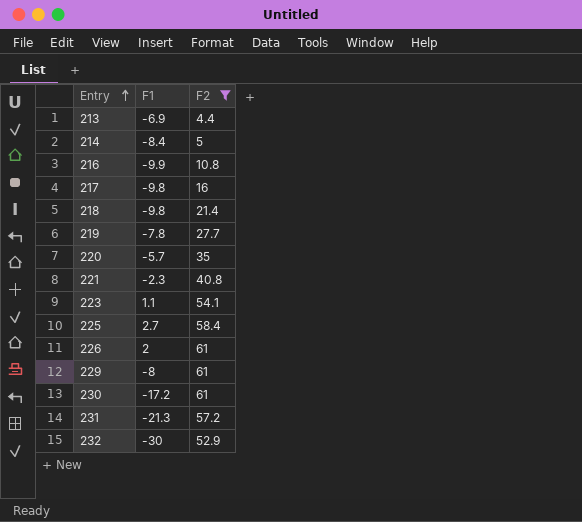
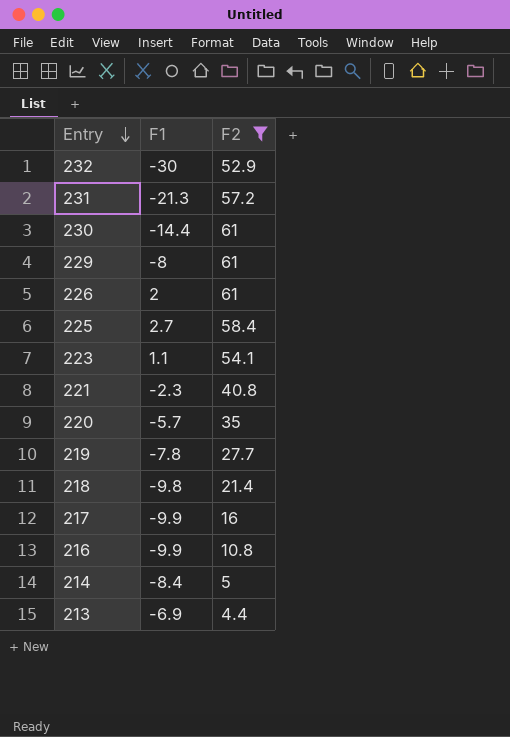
row order: Entry ascending -> Entry descending
230 | F1: -17.2 -> -14.4
217 | F1: -9.8 -> -9.9

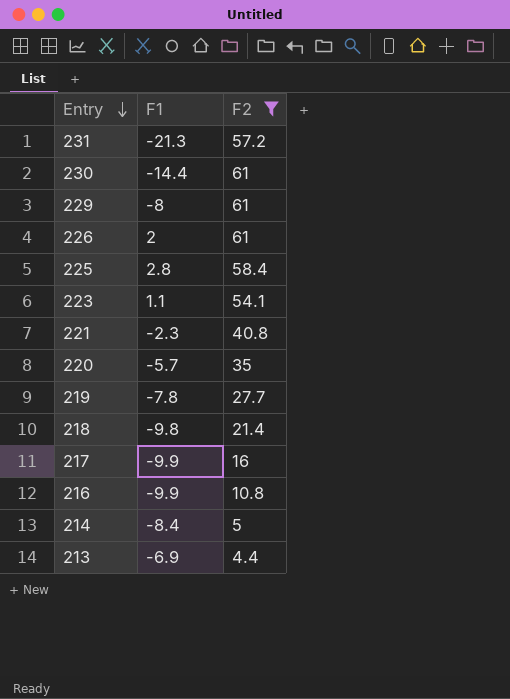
row 232: -30 | 52.9 -> none
225 | F1: 2.7 -> 2.8

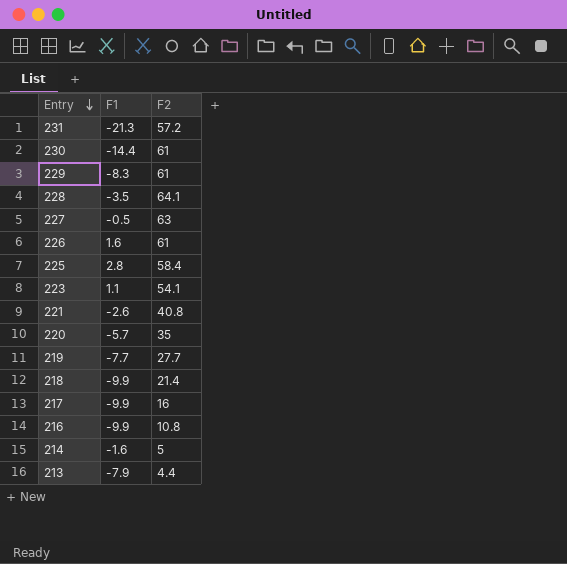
filter: F2 <= 61 -> none
229 | F1: -8 -> -8.3
226 | F1: 2 -> 1.6
221 | F1: -2.3 -> -2.6
219 | F1: -7.8 -> -7.7
218 | F1: -9.8 -> -9.9
214 | F1: -8.4 -> -1.6
213 | F1: -6.9 -> -7.9

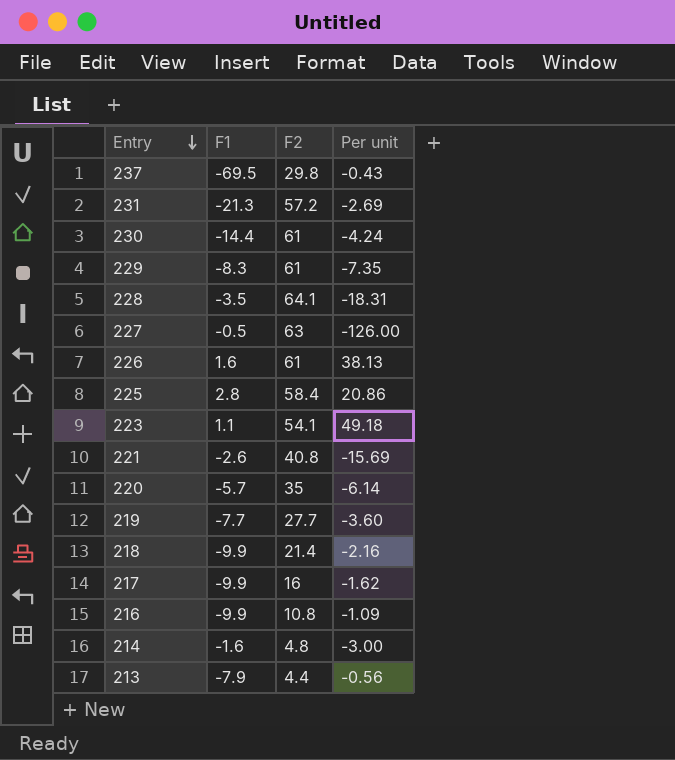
column Per unit | formula: none -> [F2] / [F1]
row 237: none -> -69.5 | 29.8 | -0.43
214 | F2: 5 -> 4.8

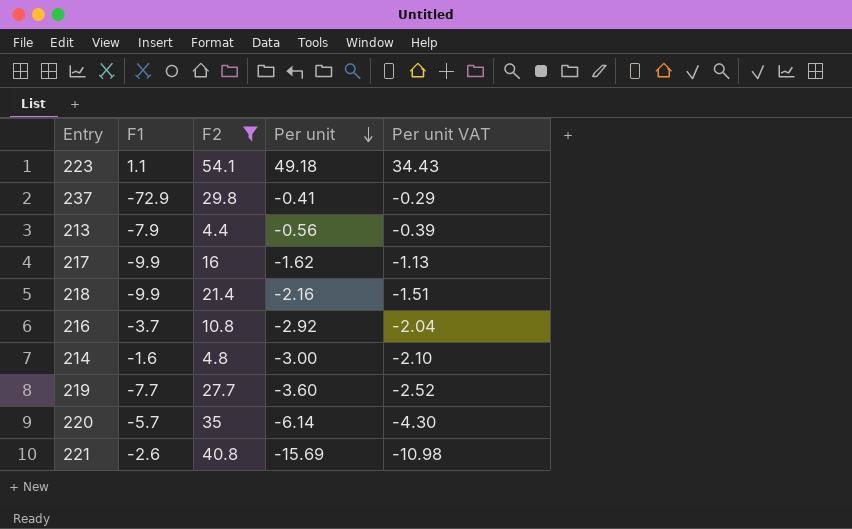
filter: none -> F2 <= 54.1
row order: Entry descending -> Per unit descending
column Per unit VAT | formula: none -> [Per unit] * 0.7
237 | F1: -69.5 -> -72.9
237 | Per unit: -0.43 -> -0.41
216 | F1: -9.9 -> -3.7
216 | Per unit: -1.09 -> -2.92

